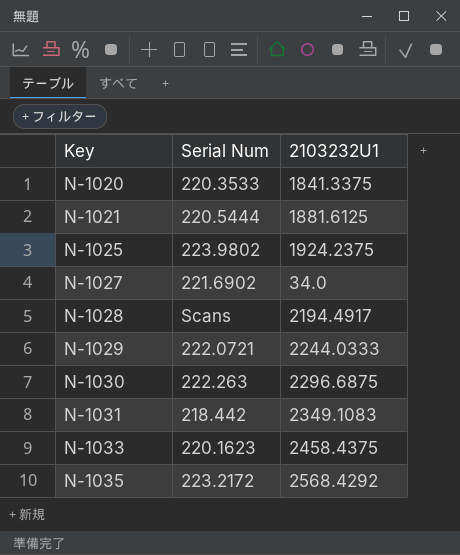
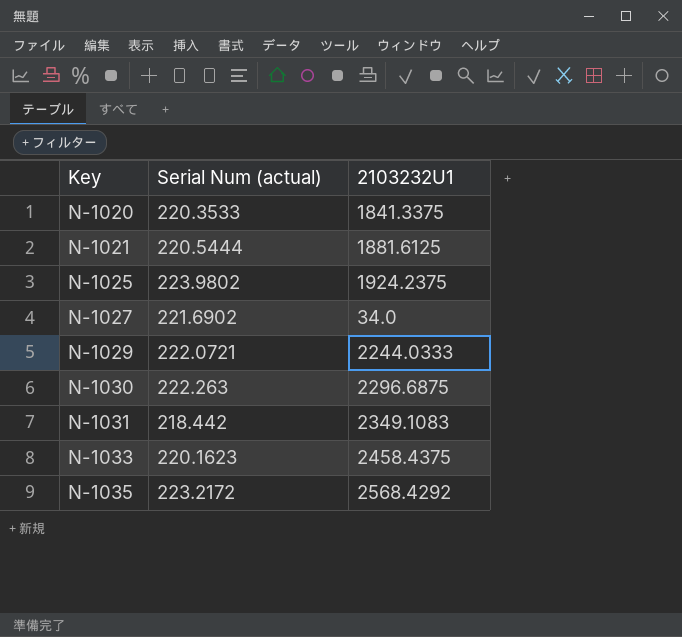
column name: Serial Num -> Serial Num (actual)
row N-1028: Scans | 2194.4917 -> none

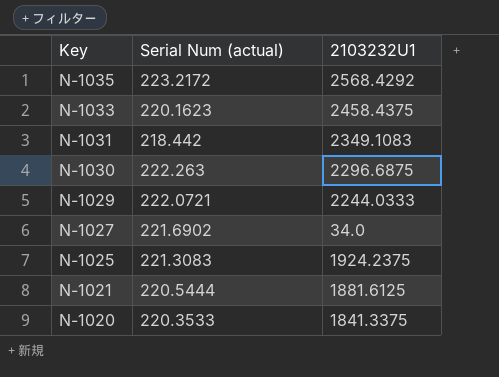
row order: Key ascending -> Key descending
N-1025 | Serial Num (actual): 223.9802 -> 221.3083

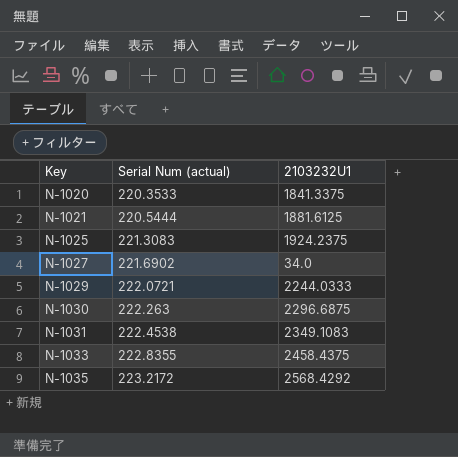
row order: Key descending -> Key ascending
N-1031 | Serial Num (actual): 218.442 -> 222.4538
N-1033 | Serial Num (actual): 220.1623 -> 222.8355

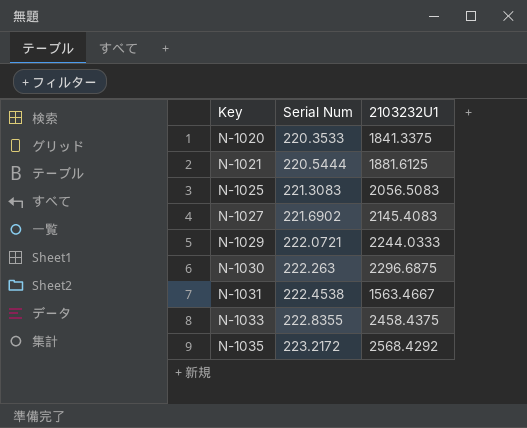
column name: Serial Num (actual) -> Serial Num
N-1025 | 2103232U1: 1924.2375 -> 2056.5083
N-1027 | 2103232U1: 34.0 -> 2145.4083
N-1031 | 2103232U1: 2349.1083 -> 1563.4667

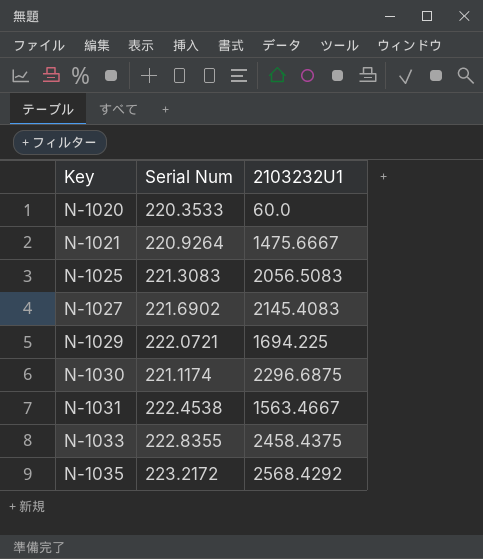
N-1020 | 2103232U1: 1841.3375 -> 60.0
N-1021 | Serial Num: 220.5444 -> 220.9264
N-1021 | 2103232U1: 1881.6125 -> 1475.6667
N-1029 | 2103232U1: 2244.0333 -> 1694.225
N-1030 | Serial Num: 222.263 -> 221.1174

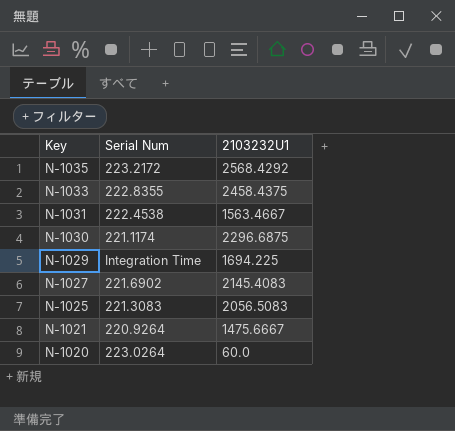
row order: Key ascending -> Key descending
N-1029 | Serial Num: 222.0721 -> Integration Time
N-1020 | Serial Num: 220.3533 -> 223.0264

